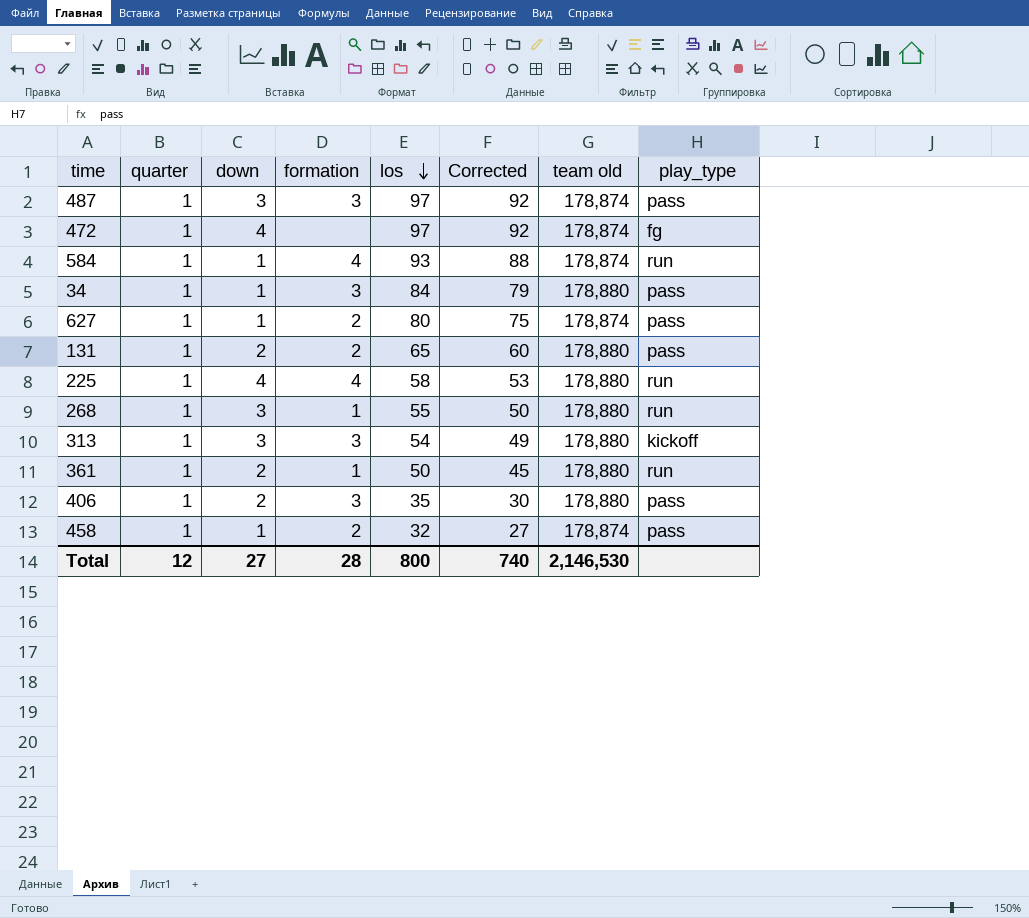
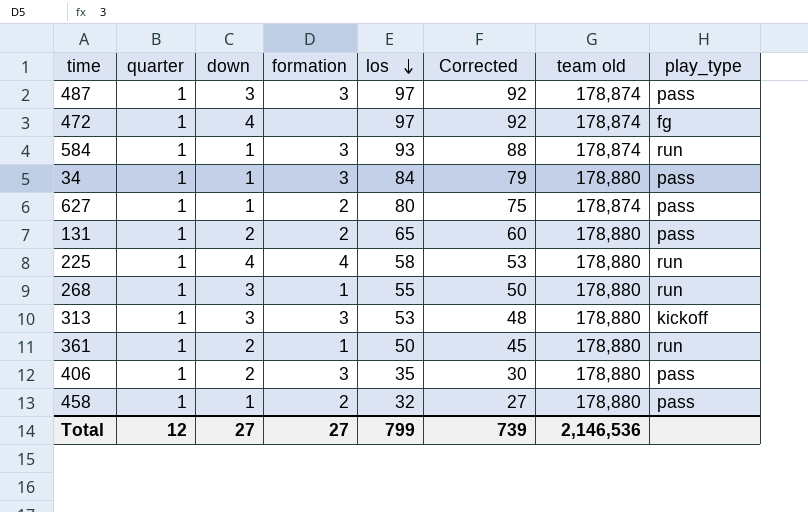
584 | formation: 4 -> 3
313 | los: 54 -> 53
313 | Corrected: 49 -> 48
458 | team old: 178,874 -> 178,880
Total | formation: 28 -> 27
Total | los: 800 -> 799
Total | Corrected: 740 -> 739
Total | team old: 2,146,530 -> 2,146,536

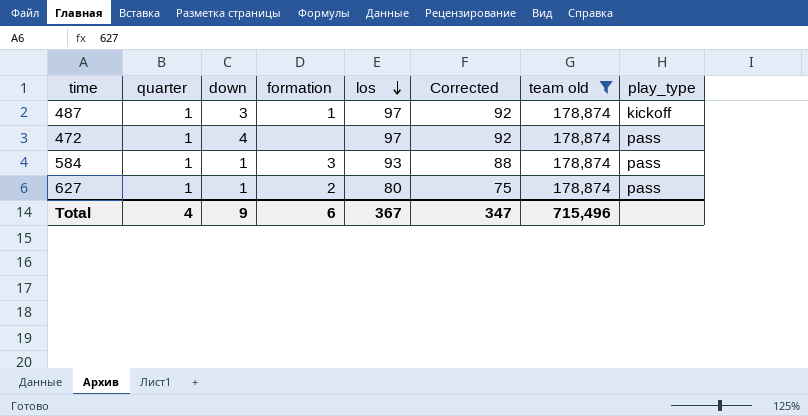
filter: none -> team old = 178,874
487 | formation: 3 -> 1
487 | play_type: pass -> kickoff
472 | play_type: fg -> pass
584 | play_type: run -> pass
Total | quarter: 12 -> 4
Total | down: 27 -> 9
Total | formation: 27 -> 6
Total | los: 799 -> 367
Total | Corrected: 739 -> 347
Total | team old: 2,146,536 -> 715,496

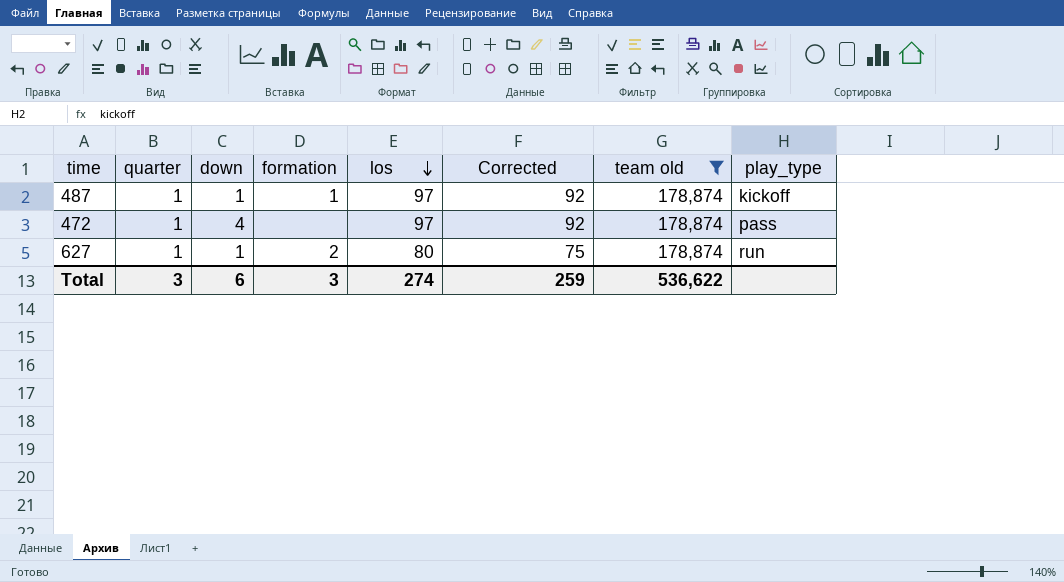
row 584: 1 | 1 | 3 | 93 | 88 | 178,874 | pass -> none
487 | down: 3 -> 1
627 | play_type: pass -> run
Total | quarter: 4 -> 3
Total | down: 9 -> 6
Total | formation: 6 -> 3
Total | los: 367 -> 274
Total | Corrected: 347 -> 259
Total | team old: 715,496 -> 536,622

